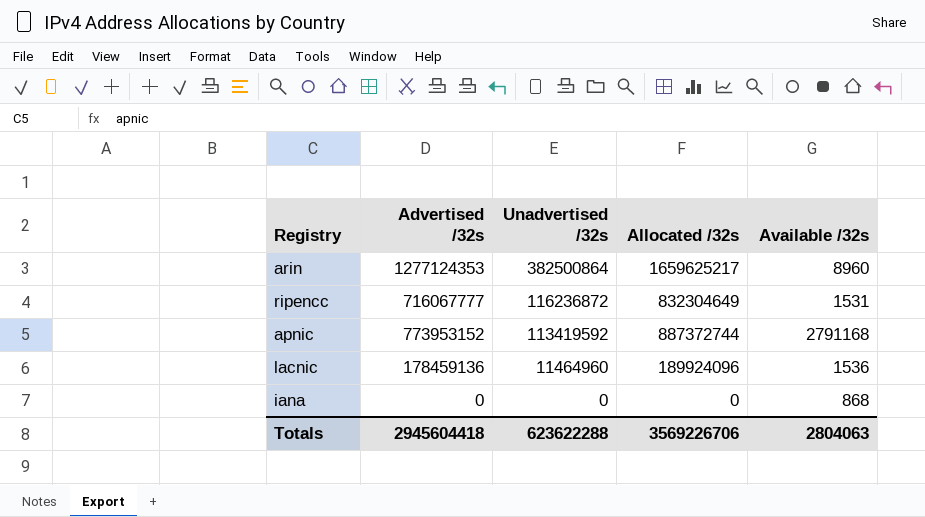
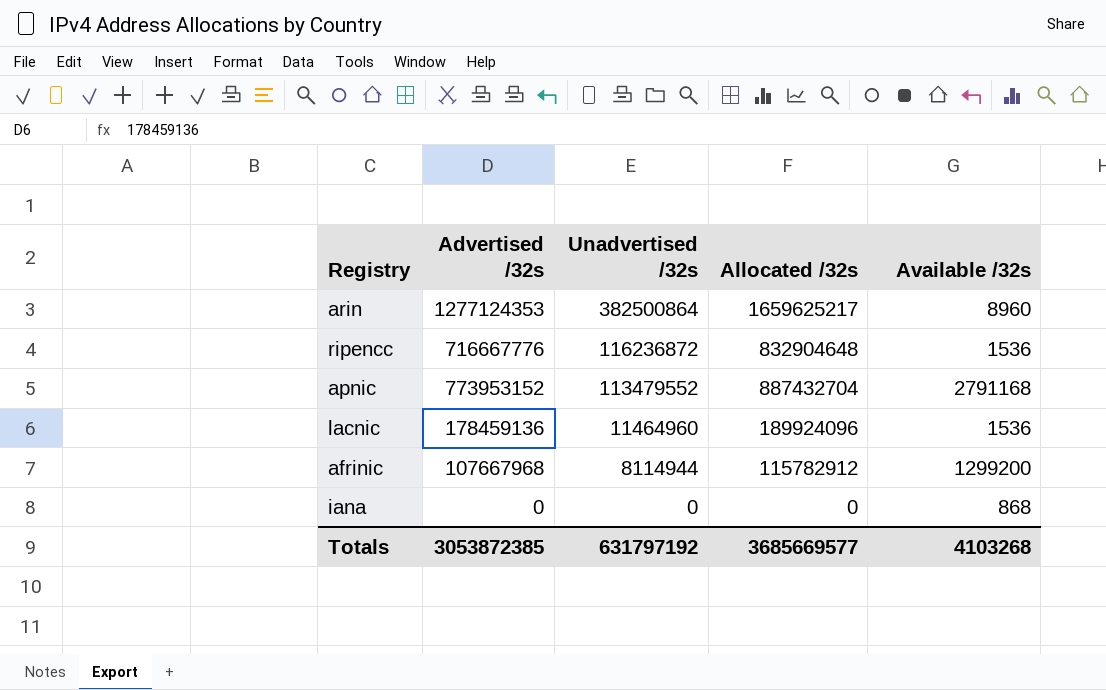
ripencc | Advertised /32s: 716067777 -> 716667776
ripencc | Allocated /32s: 832304649 -> 832904648
ripencc | Available /32s: 1531 -> 1536
apnic | Unadvertised /32s: 113419592 -> 113479552
apnic | Allocated /32s: 887372744 -> 887432704
row afrinic: none -> 107667968 | 8114944 | 115782912 | 1299200
Totals | Advertised /32s: 2945604418 -> 3053872385
Totals | Unadvertised /32s: 623622288 -> 631797192
Totals | Allocated /32s: 3569226706 -> 3685669577
Totals | Available /32s: 2804063 -> 4103268

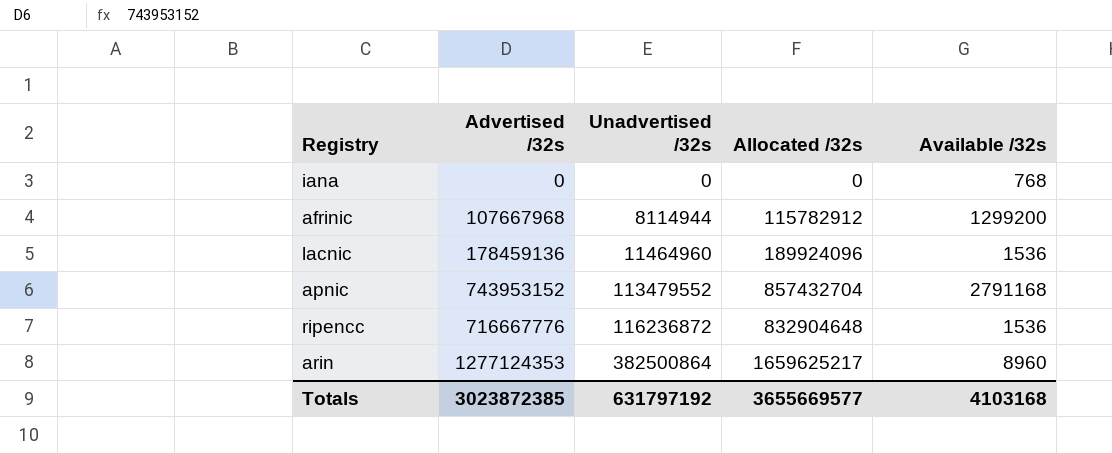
row order: Unadvertised /32s descending -> Unadvertised /32s ascending
iana | Available /32s: 868 -> 768
apnic | Advertised /32s: 773953152 -> 743953152
apnic | Allocated /32s: 887432704 -> 857432704
Totals | Advertised /32s: 3053872385 -> 3023872385
Totals | Allocated /32s: 3685669577 -> 3655669577
Totals | Available /32s: 4103268 -> 4103168

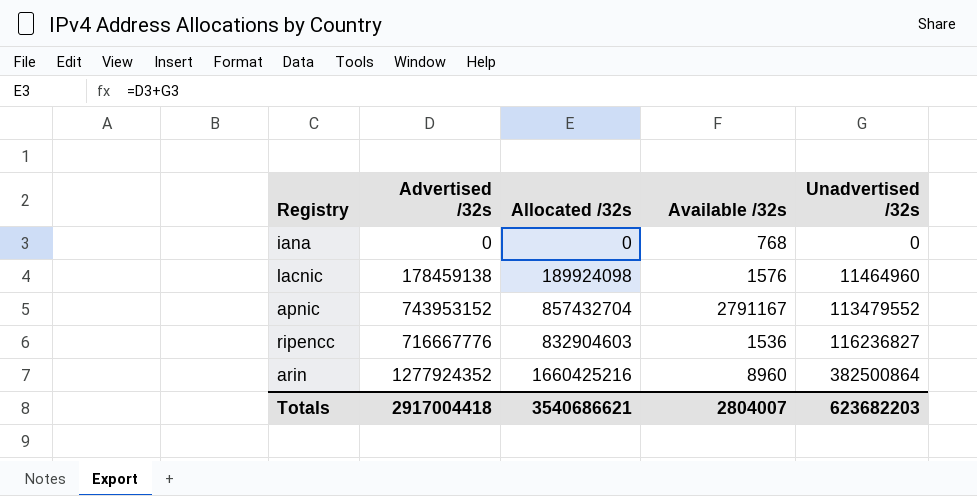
column Unadvertised /32s | position: 3 -> 5
row afrinic: 107667968 | 8114944 | 115782912 | 1299200 -> none
lacnic | Advertised /32s: 178459136 -> 178459138
lacnic | Allocated /32s: 189924096 -> 189924098
lacnic | Available /32s: 1536 -> 1576
apnic | Available /32s: 2791168 -> 2791167
ripencc | Allocated /32s: 832904648 -> 832904603
ripencc | Unadvertised /32s: 116236872 -> 116236827
arin | Advertised /32s: 1277124353 -> 1277924352
arin | Allocated /32s: 1659625217 -> 1660425216
Totals | Advertised /32s: 3023872385 -> 2917004418
Totals | Allocated /32s: 3655669577 -> 3540686621
Totals | Available /32s: 4103168 -> 2804007
Totals | Unadvertised /32s: 631797192 -> 623682203

